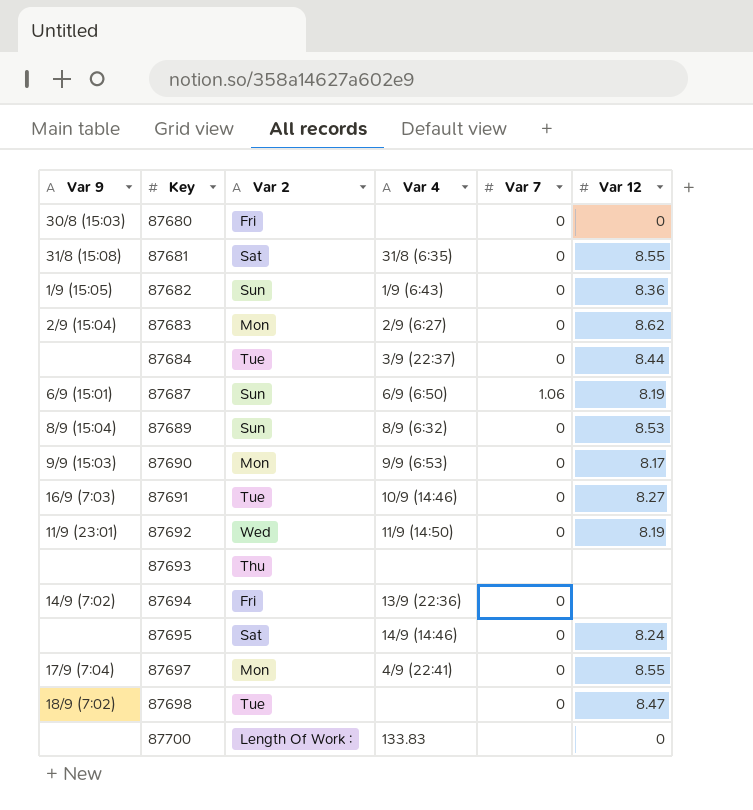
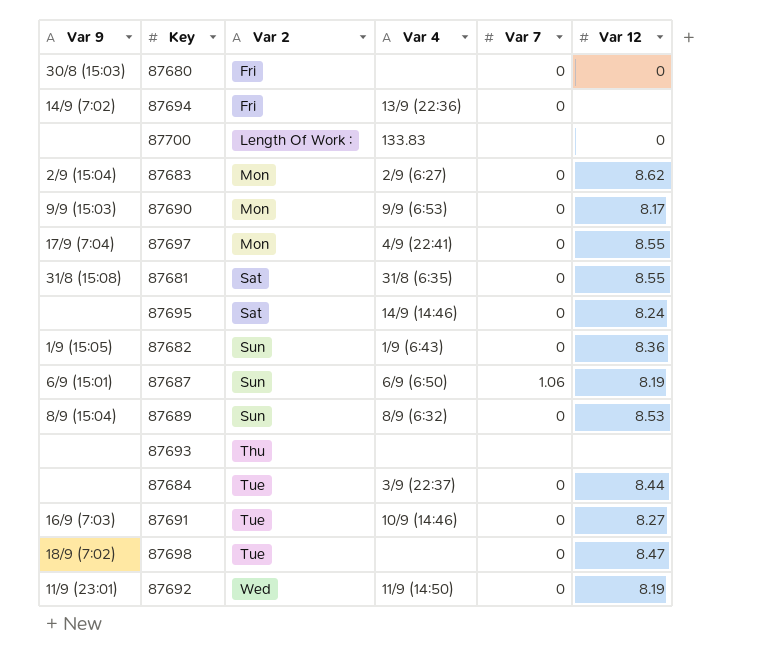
row order: Key ascending -> Var 2 ascending

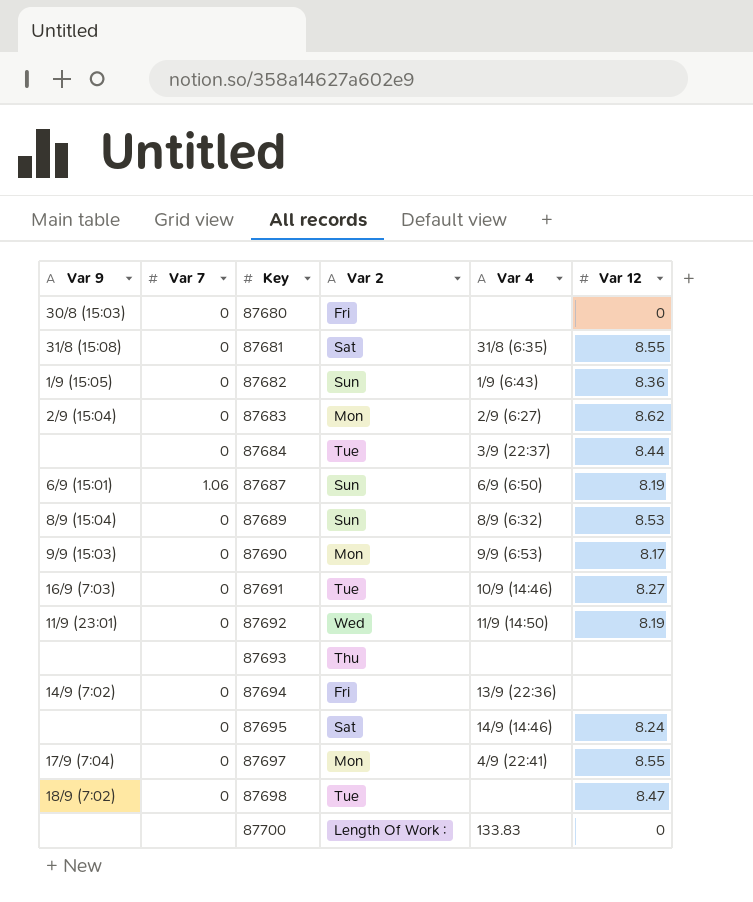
row order: Var 2 ascending -> Key ascending
column Var 7 | position: 5 -> 2

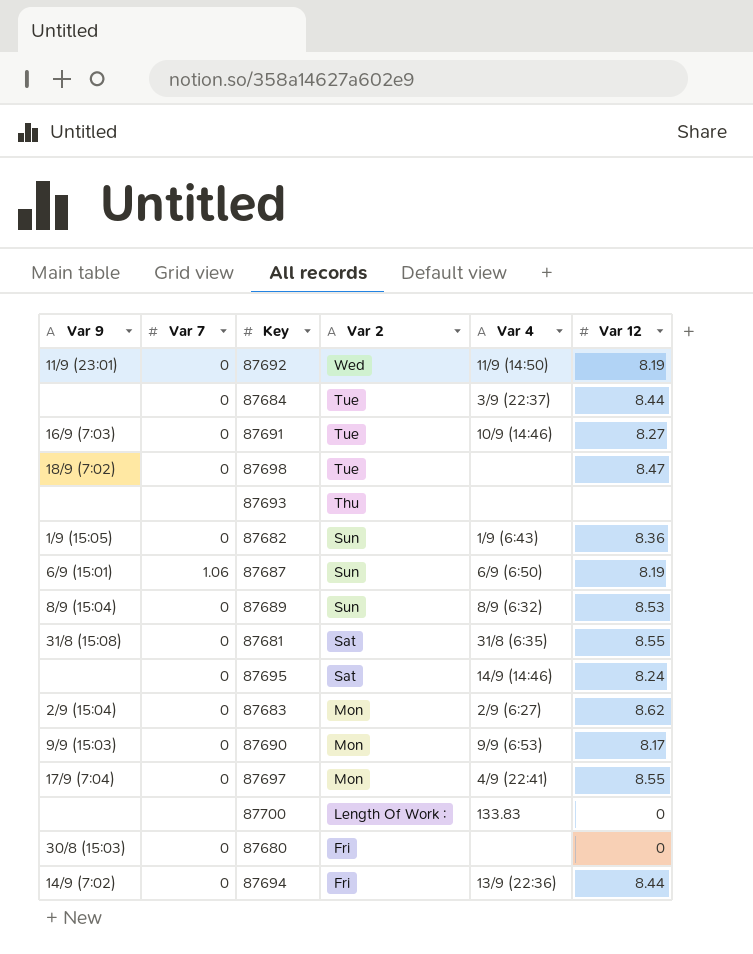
row order: Key ascending -> Var 2 descending
87694 | Var 12: none -> 8.44

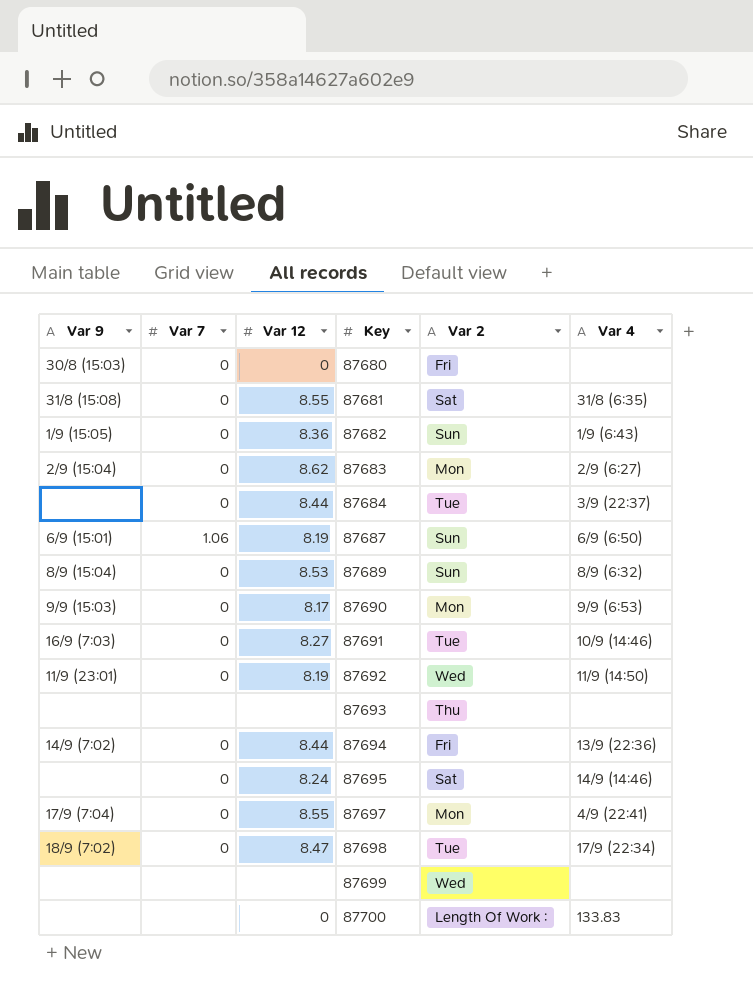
row order: Var 2 descending -> Key ascending
column Var 12 | position: 6 -> 3
87698 | Var 4: none -> 17/9 (22:34)
row 87699: none -> none | none | none | Wed | none

